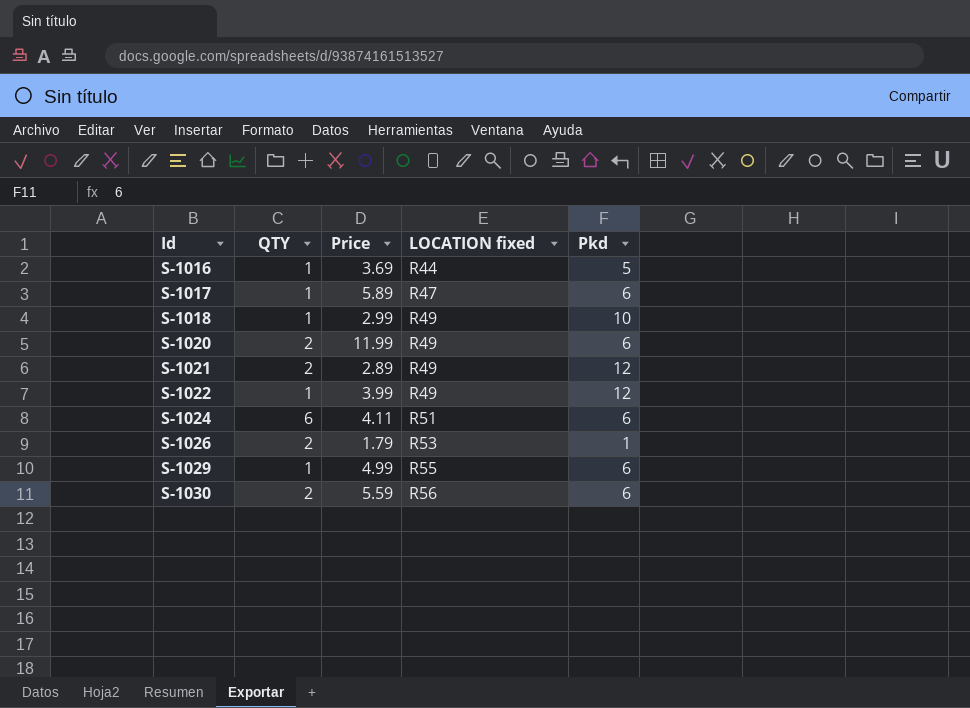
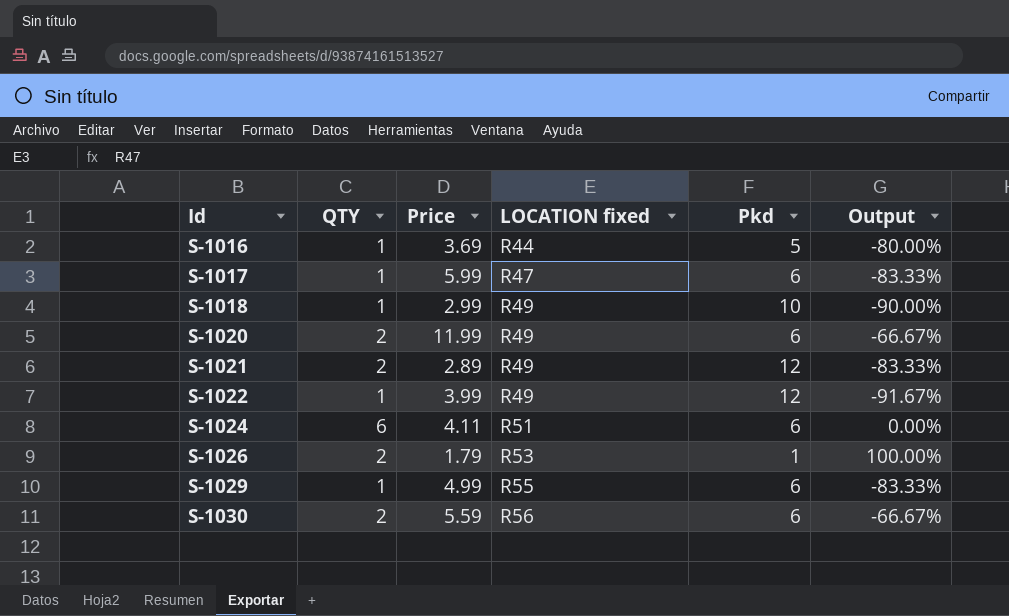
column Output | formula: none -> ([QTY] - [Pkd]) / [Pkd]
S-1017 | Price: 5.89 -> 5.99

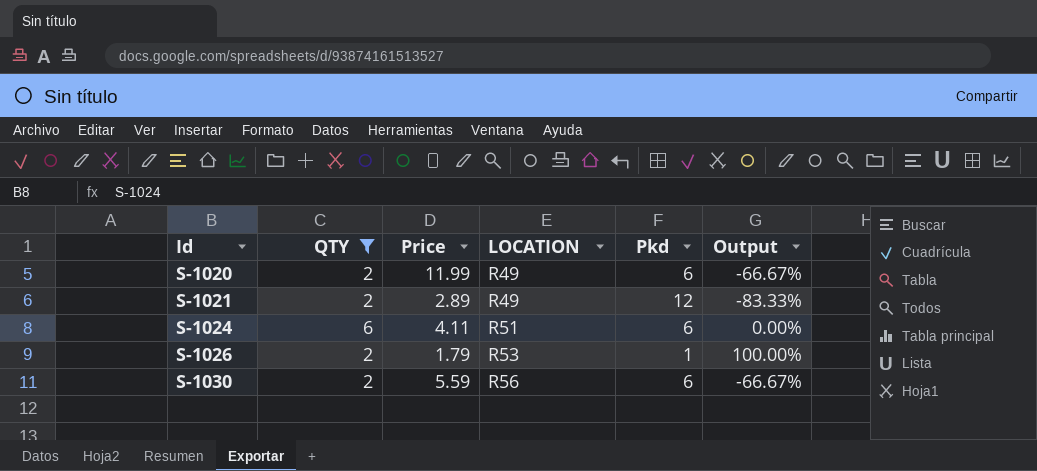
filter: none -> QTY != 1
column name: LOCATION fixed -> LOCATION

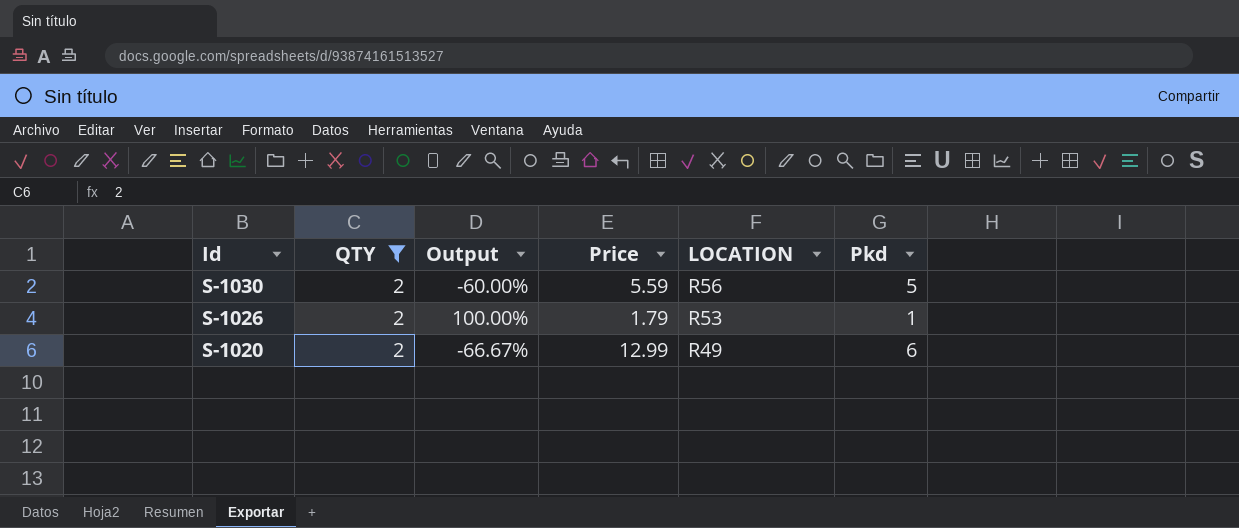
row order: Id ascending -> Id descending
column Output | position: 6 -> 3
row S-1021: 2 | 2.89 | R49 | 12 | -83.33% -> none
row S-1024: 6 | 4.11 | R51 | 6 | 0.00% -> none
S-1030 | Output: -66.67% -> -60.00%
S-1030 | Pkd: 6 -> 5
S-1020 | Price: 11.99 -> 12.99

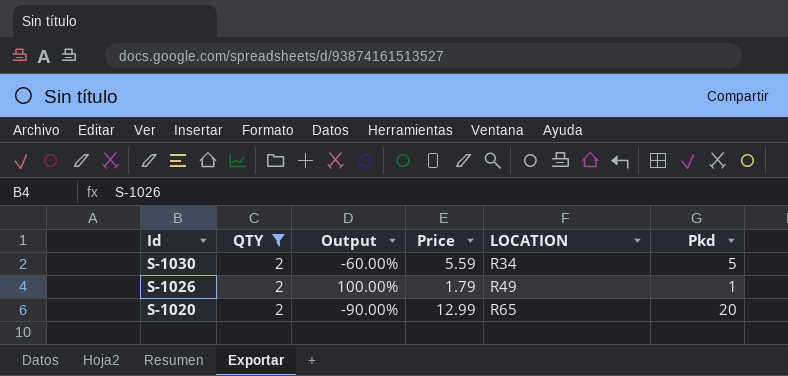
S-1030 | LOCATION: R56 -> R34
S-1026 | LOCATION: R53 -> R49
S-1020 | Output: -66.67% -> -90.00%
S-1020 | LOCATION: R49 -> R65
S-1020 | Pkd: 6 -> 20

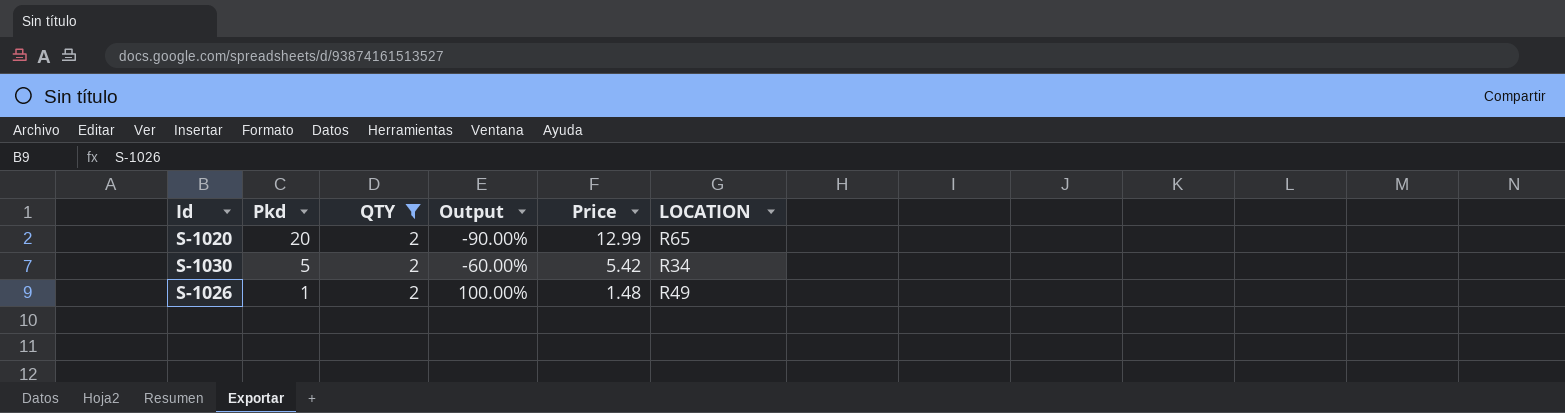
row order: Id descending -> Pkd descending
column Pkd | position: 6 -> 2
S-1030 | Price: 5.59 -> 5.42
S-1026 | Price: 1.79 -> 1.48

